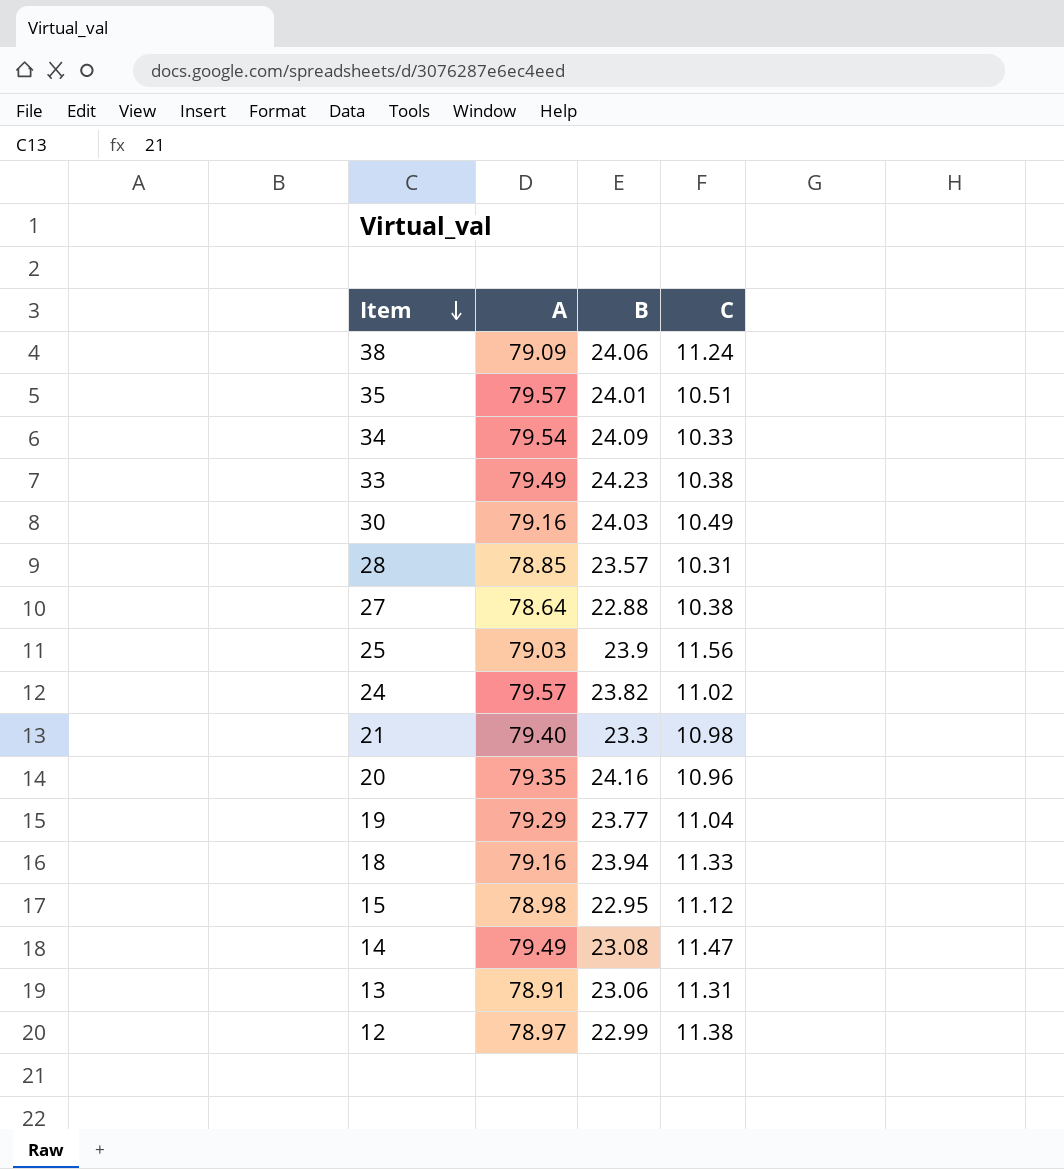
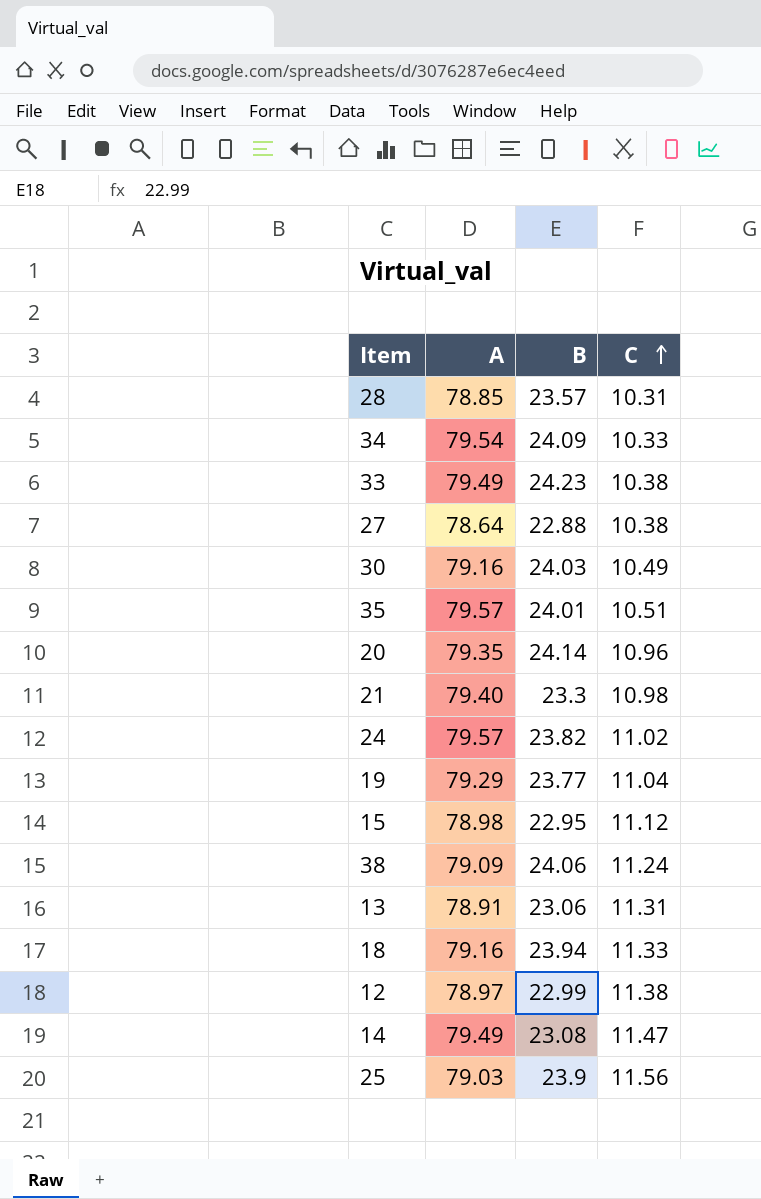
row order: Item descending -> C ascending
20 | B: 24.16 -> 24.14

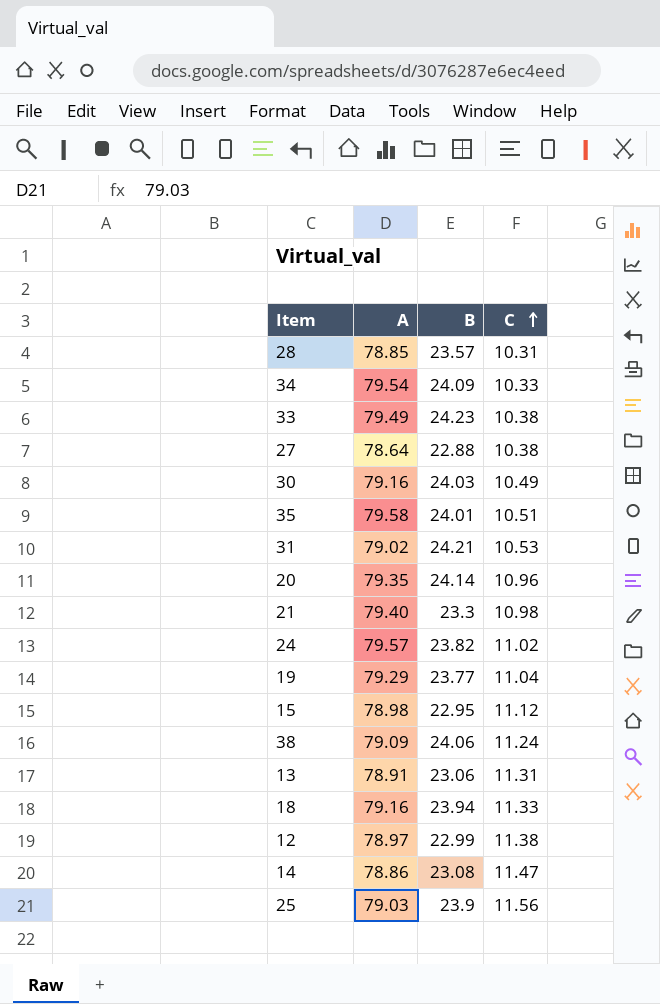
35 | A: 79.57 -> 79.58
row 31: none -> 79.02 | 24.21 | 10.53
14 | A: 79.49 -> 78.86

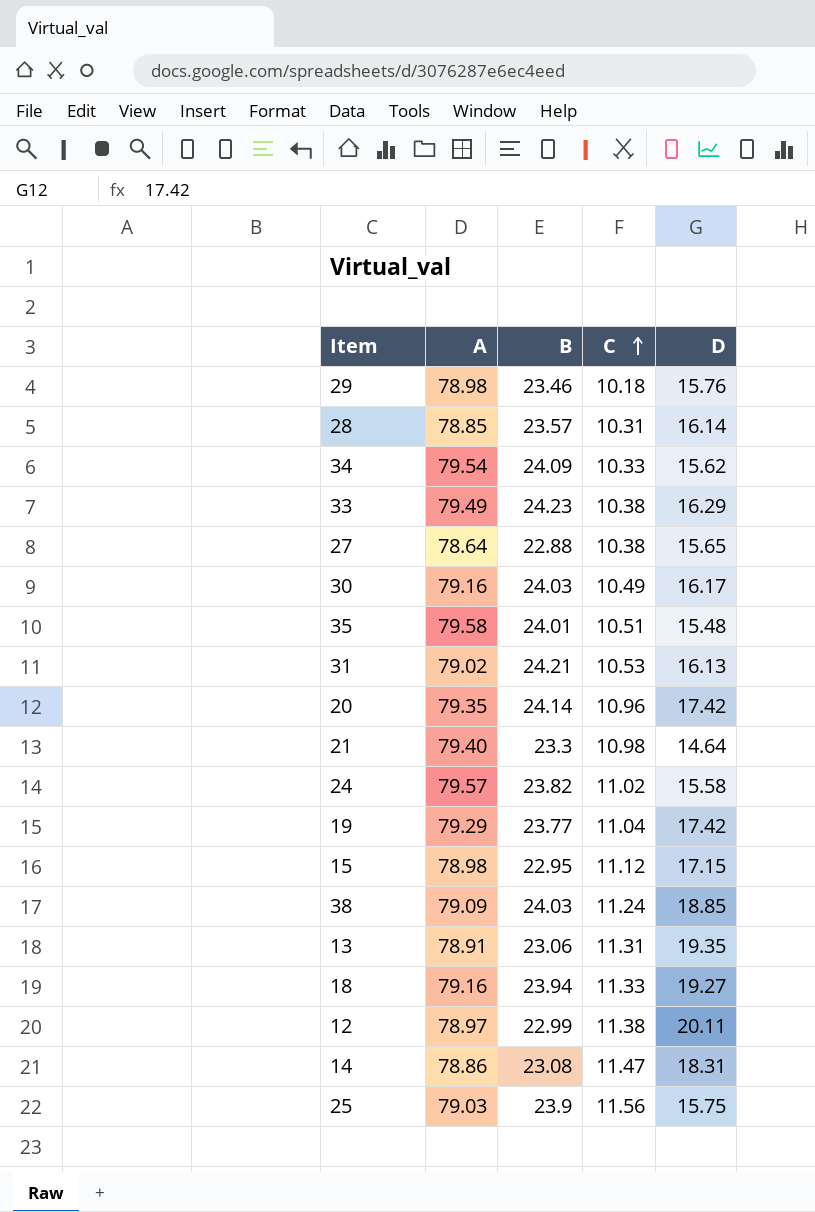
column D | position: none -> 5
row 29: none -> 78.98 | 23.46 | 10.18 | 15.76
38 | B: 24.06 -> 24.03

